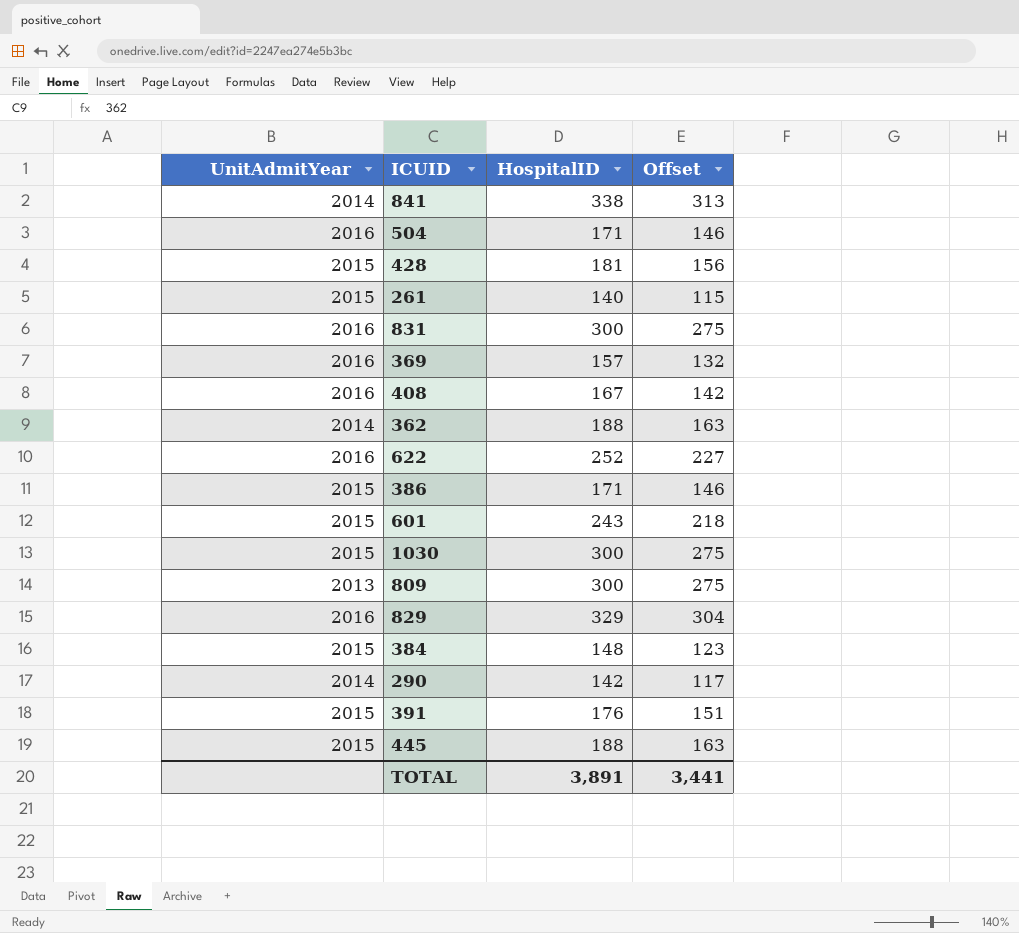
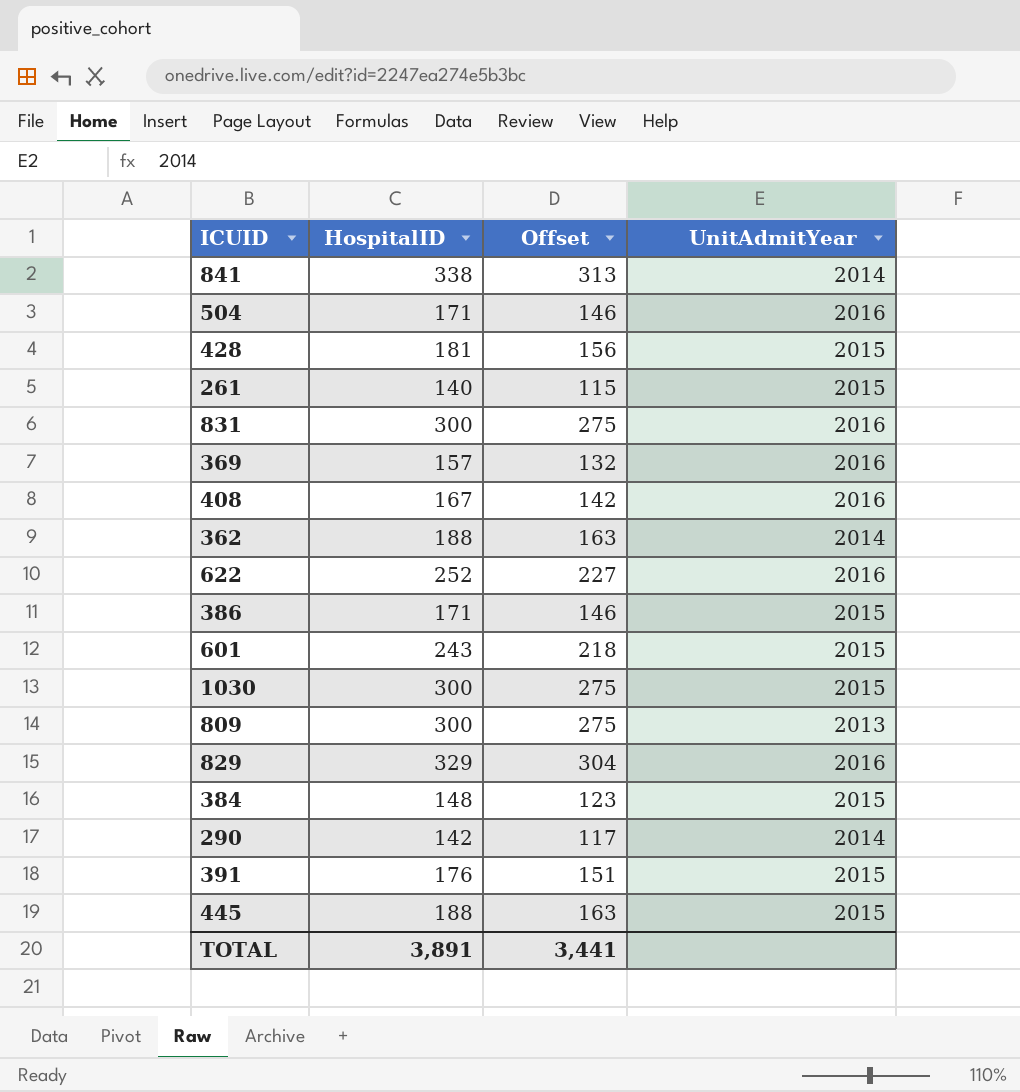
column UnitAdmitYear | position: 1 -> 4

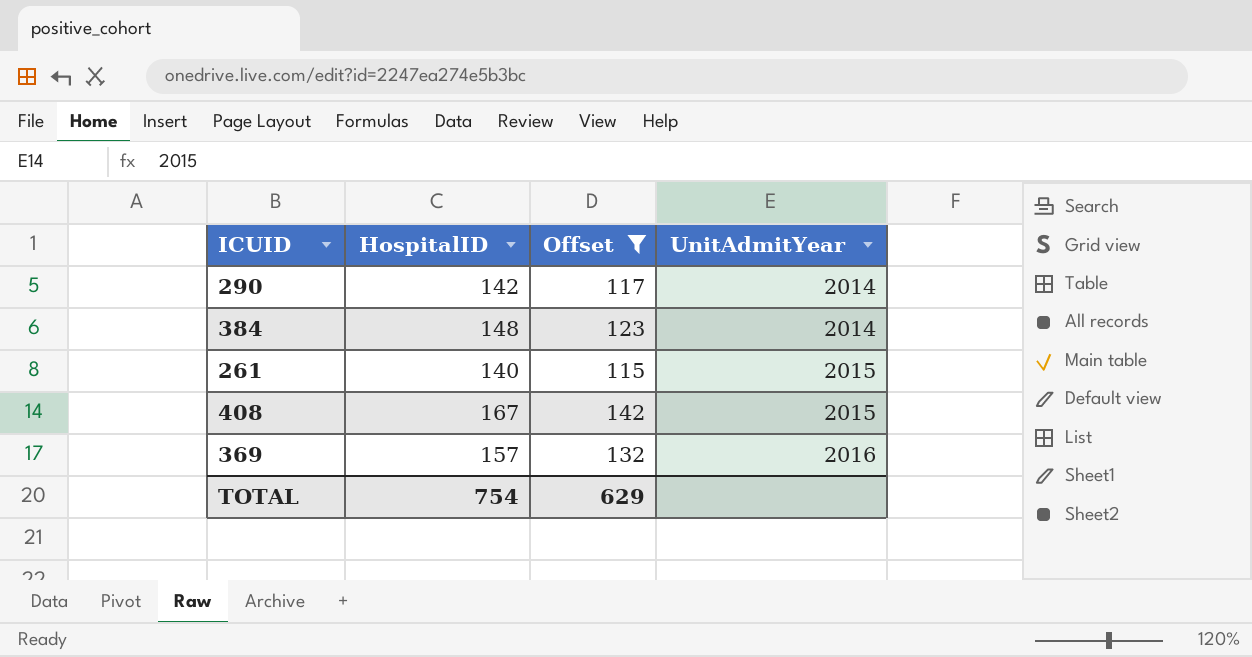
filter: none -> Offset <= 142
row order: none -> UnitAdmitYear ascending
384 | UnitAdmitYear: 2015 -> 2014
408 | UnitAdmitYear: 2016 -> 2015
TOTAL | HospitalID: 3,891 -> 754
TOTAL | Offset: 3,441 -> 629

